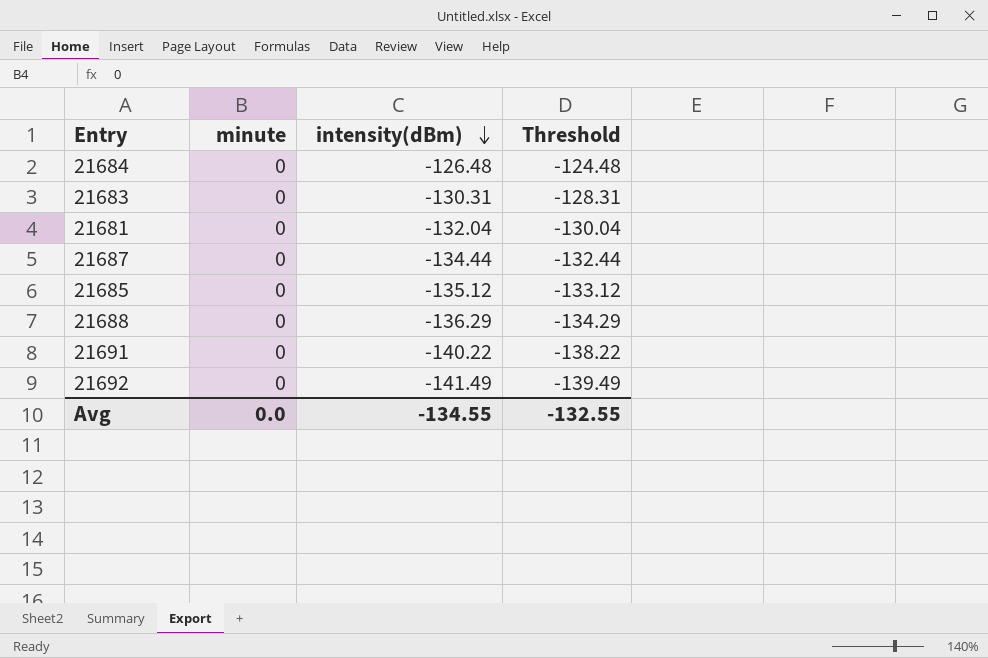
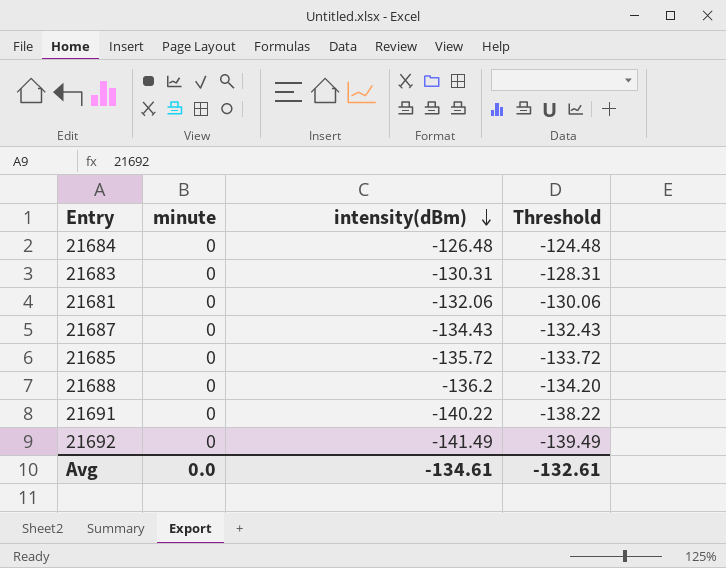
21681 | intensity(dBm): -132.04 -> -132.06
21681 | Threshold: -130.04 -> -130.06
21687 | intensity(dBm): -134.44 -> -134.43
21687 | Threshold: -132.44 -> -132.43
21685 | intensity(dBm): -135.12 -> -135.72
21685 | Threshold: -133.12 -> -133.72
21688 | intensity(dBm): -136.29 -> -136.2
21688 | Threshold: -134.29 -> -134.20
Avg | intensity(dBm): -134.55 -> -134.61
Avg | Threshold: -132.55 -> -132.61

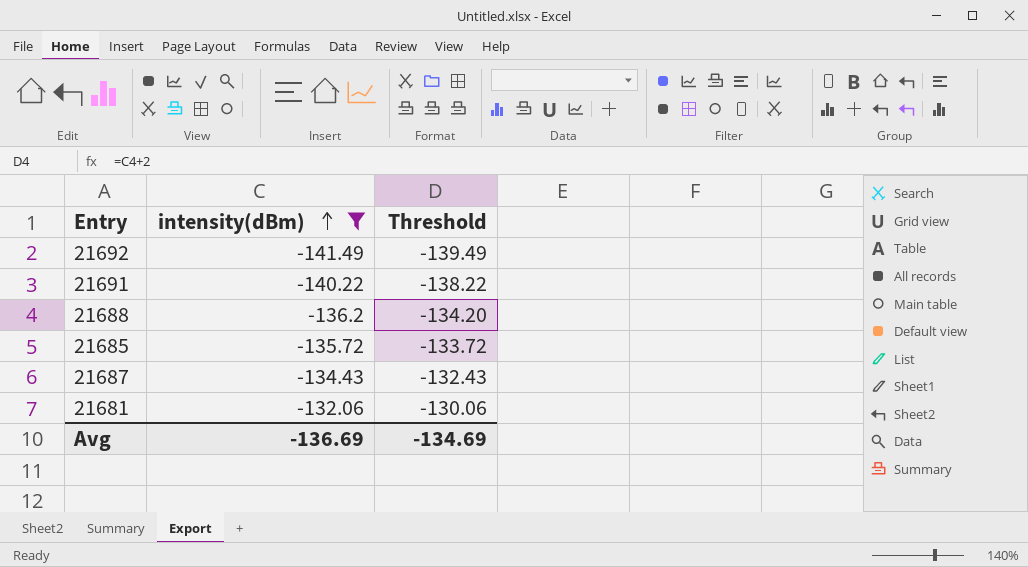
filter: none -> intensity(dBm) <= -132.06
row order: intensity(dBm) descending -> intensity(dBm) ascending
column minute | position: 2 -> none
Avg | intensity(dBm): -134.61 -> -136.69
Avg | Threshold: -132.61 -> -134.69

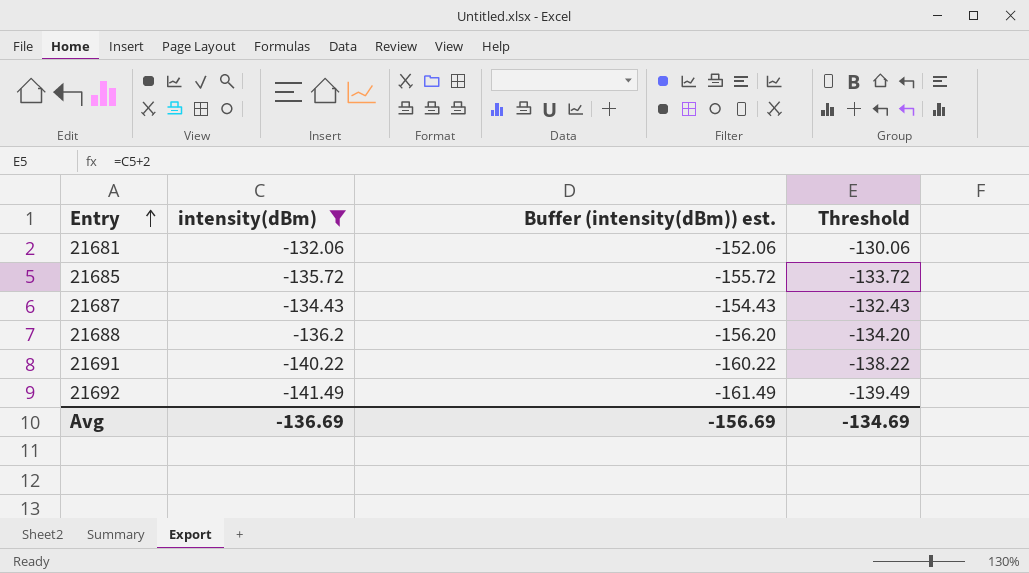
row order: intensity(dBm) ascending -> Entry ascending
column Buffer (intensity(dBm)) est. | formula: none -> [intensity(dBm)] - 20

